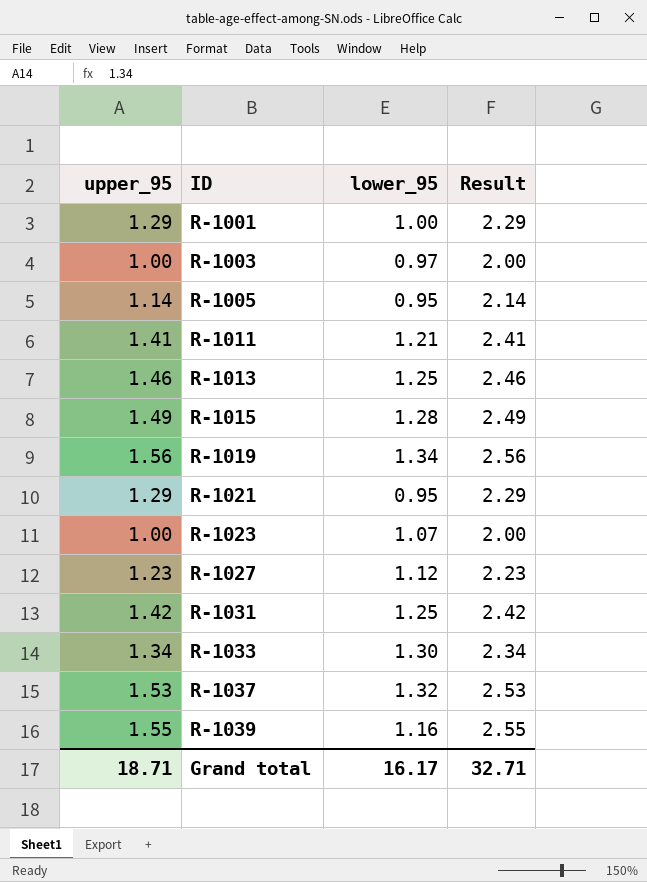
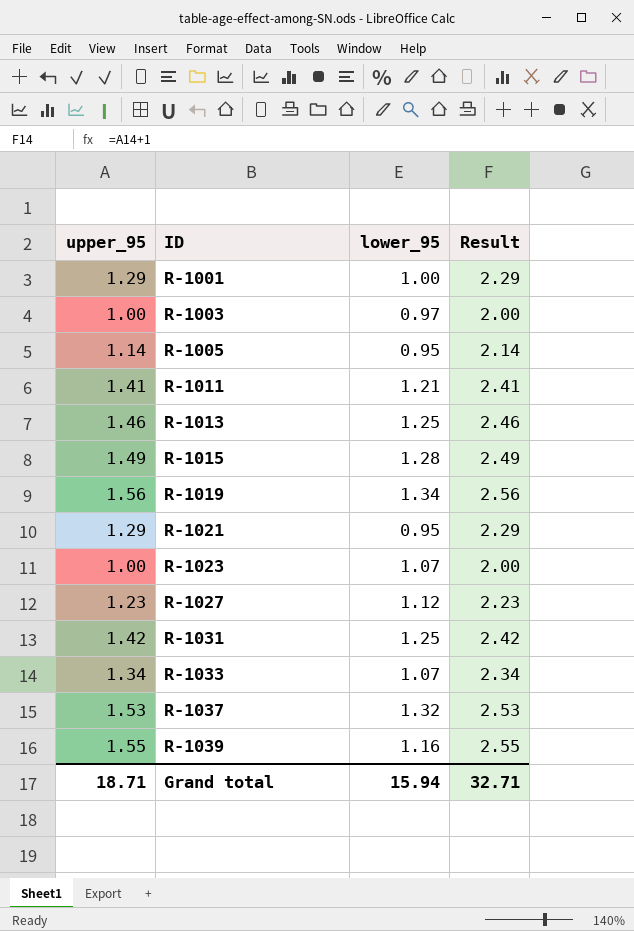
R-1033 | lower_95: 1.30 -> 1.07
Grand total | lower_95: 16.17 -> 15.94

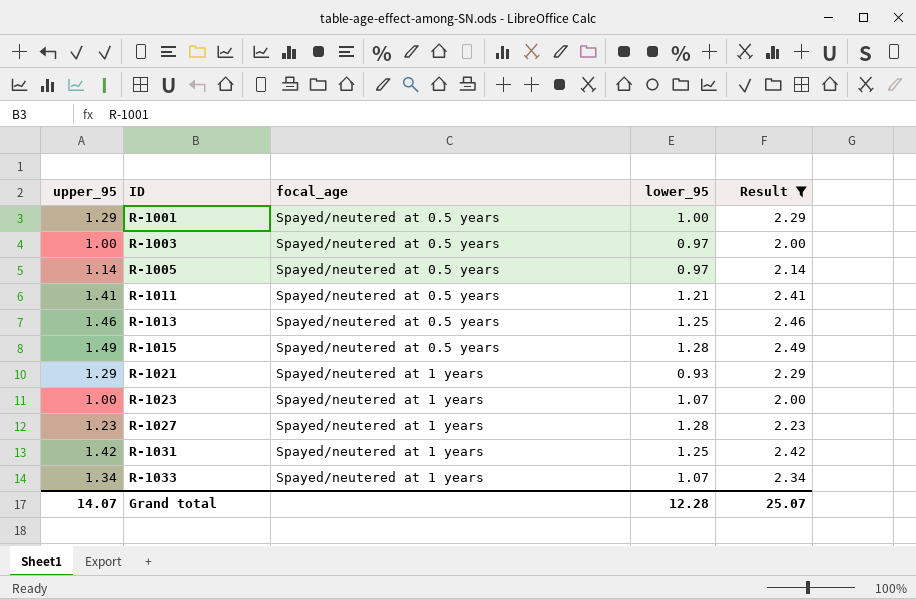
filter: none -> Result <= 2.49
column focal_age | position: none -> 3
R-1005 | lower_95: 0.95 -> 0.97
R-1021 | lower_95: 0.95 -> 0.93
R-1027 | lower_95: 1.12 -> 1.28
Grand total | upper_95: 18.71 -> 14.07
Grand total | lower_95: 15.94 -> 12.28
Grand total | Result: 32.71 -> 25.07

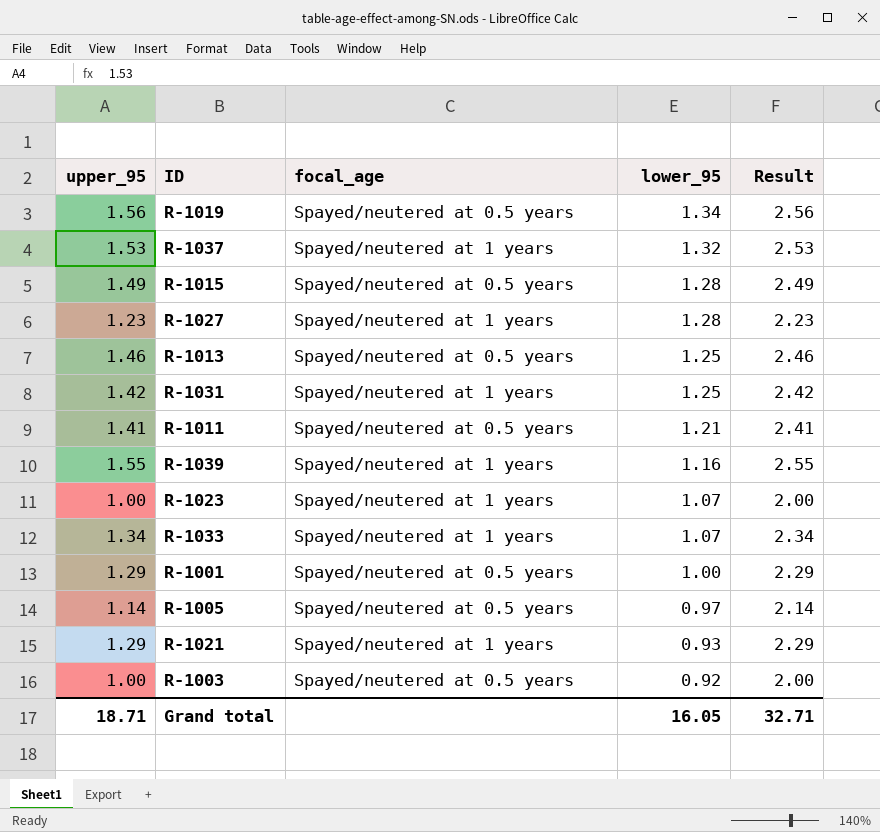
filter: Result <= 2.49 -> none
row order: ID ascending -> lower_95 descending
R-1003 | lower_95: 0.97 -> 0.92
Grand total | upper_95: 14.07 -> 18.71
Grand total | lower_95: 12.28 -> 16.05
Grand total | Result: 25.07 -> 32.71

